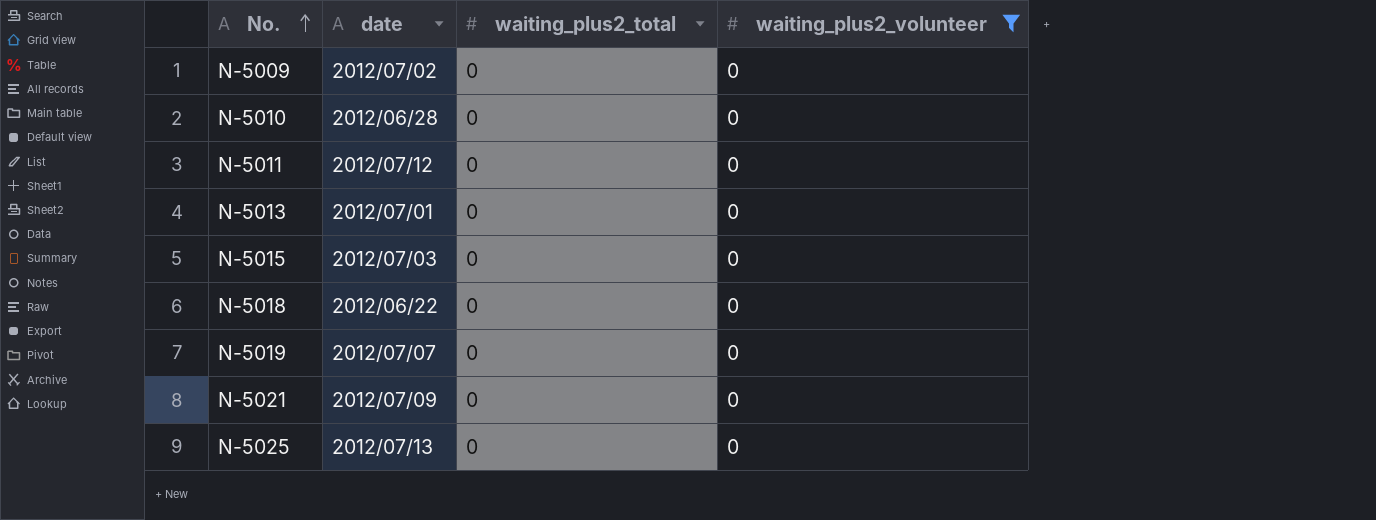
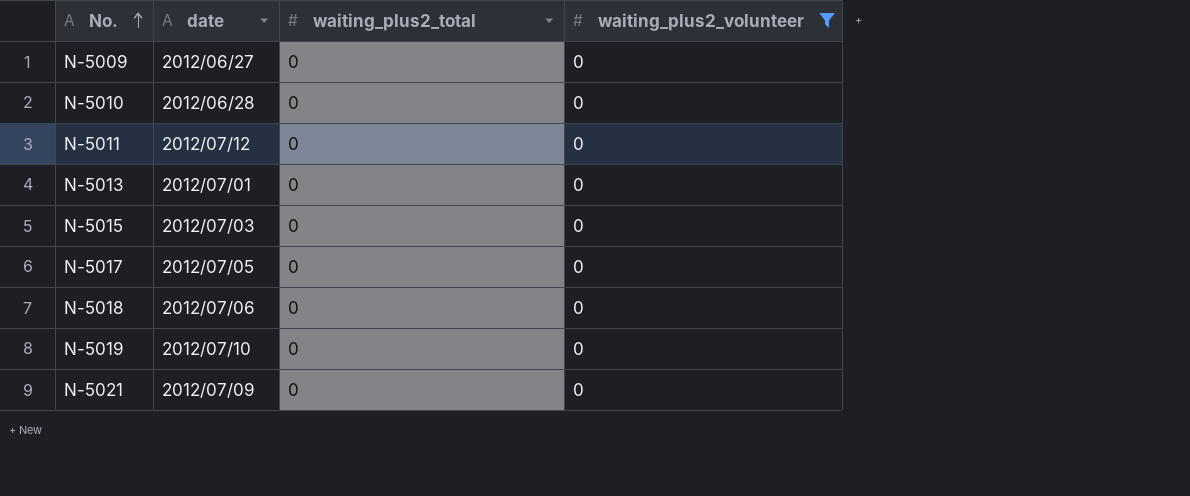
row N-5025: 2012/07/13 | 0 | 0 -> none
N-5009 | date: 2012/07/02 -> 2012/06/27
row N-5017: none -> 2012/07/05 | 0 | 0
N-5018 | date: 2012/06/22 -> 2012/07/06
N-5019 | date: 2012/07/07 -> 2012/07/10

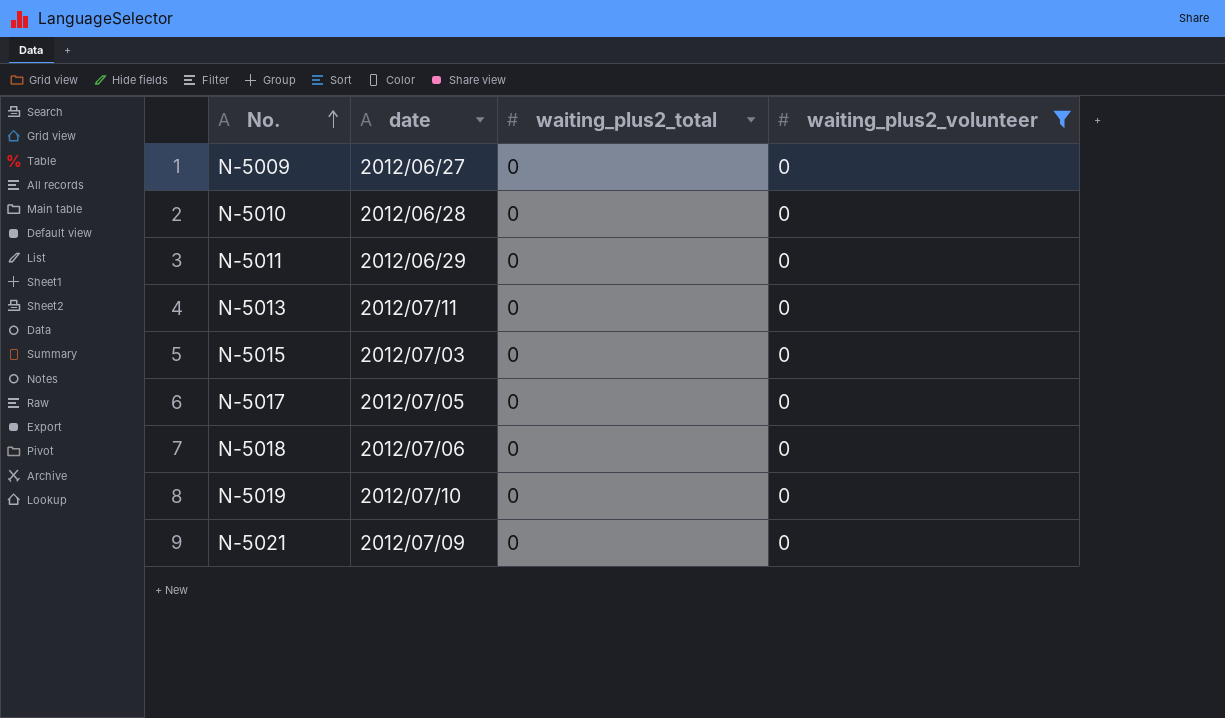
N-5011 | date: 2012/07/12 -> 2012/06/29
N-5013 | date: 2012/07/01 -> 2012/07/11

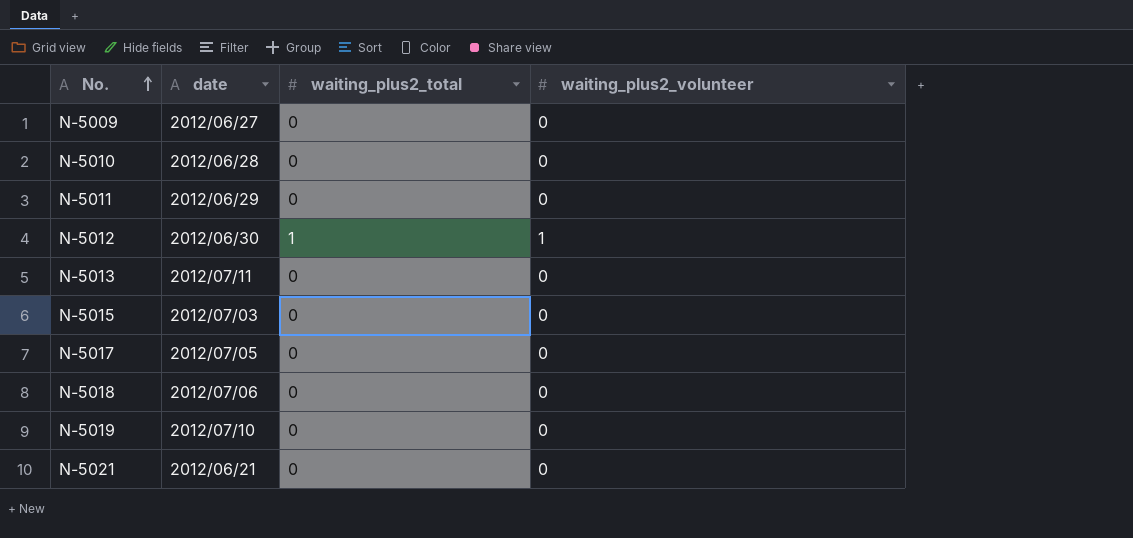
filter: waiting_plus2_volunteer = 0 -> none
N-5021 | date: 2012/07/09 -> 2012/06/21

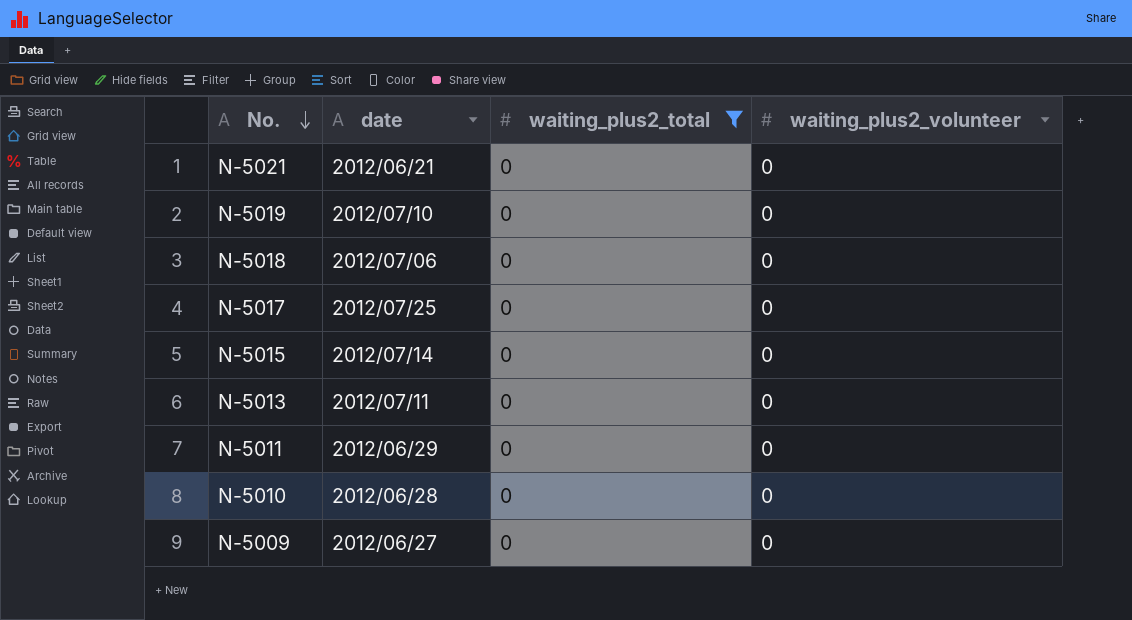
filter: none -> waiting_plus2_total = 0
row order: No. ascending -> No. descending
N-5017 | date: 2012/07/05 -> 2012/07/25
N-5015 | date: 2012/07/03 -> 2012/07/14

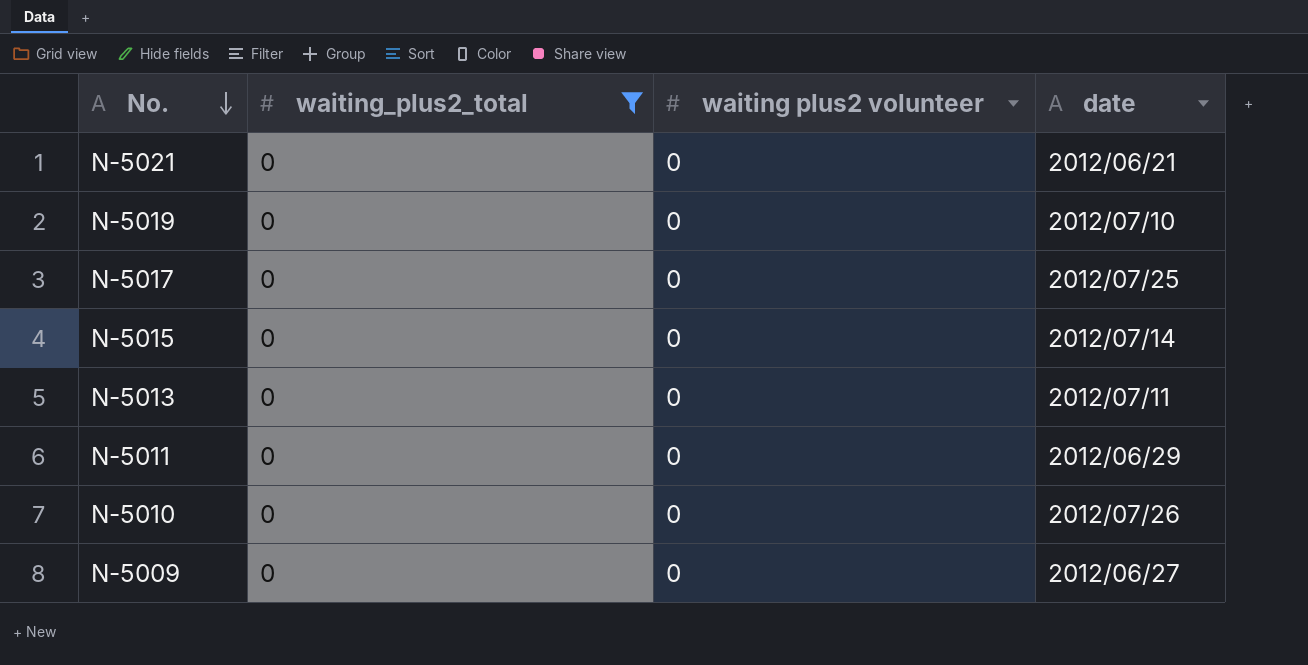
column name: waiting_plus2_volunteer -> waiting plus2 volunteer
column date | position: 2 -> 4
row N-5018: 2012/07/06 | 0 | 0 -> none
N-5010 | date: 2012/06/28 -> 2012/07/26

